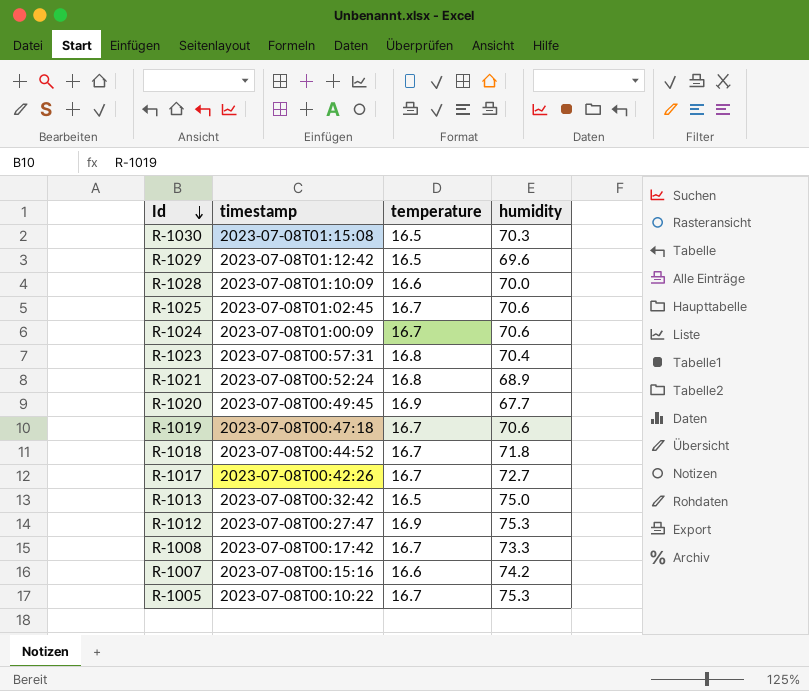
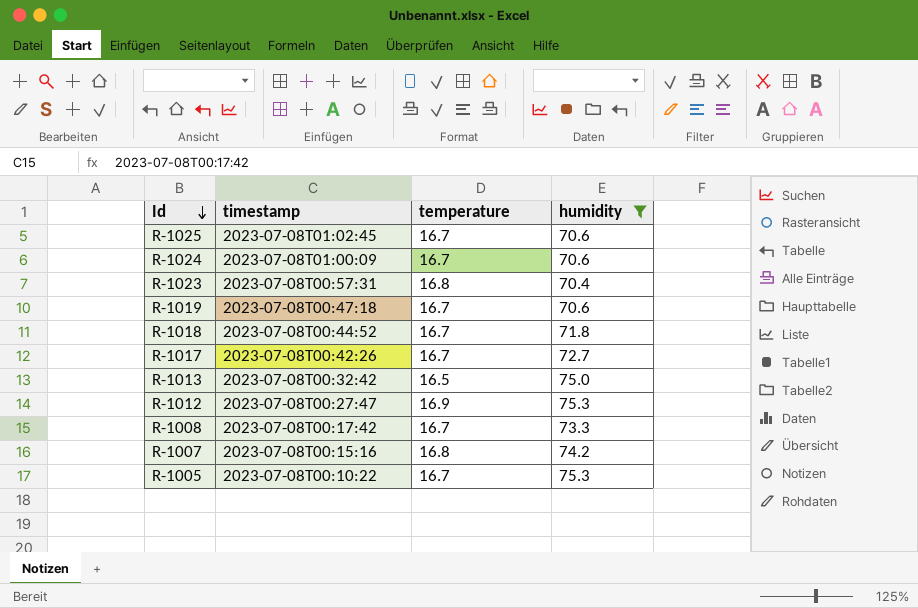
filter: none -> humidity >= 70.4
R-1007 | temperature: 16.6 -> 16.8

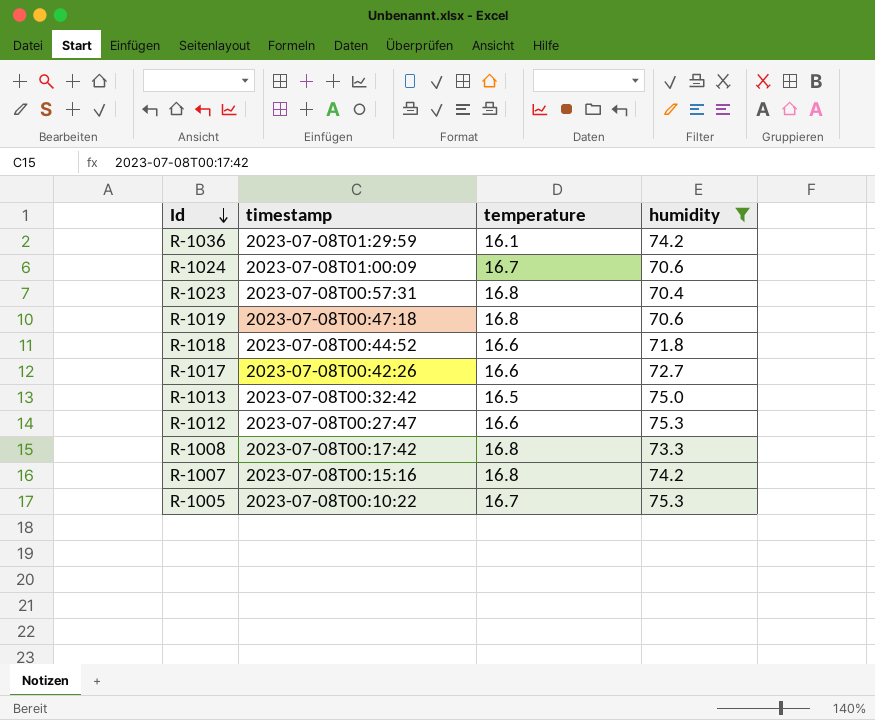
row R-1025: 2023-07-08T01:02:45 | 16.7 | 70.6 -> none
row R-1036: none -> 2023-07-08T01:29:59 | 16.1 | 74.2
R-1019 | temperature: 16.7 -> 16.8
R-1018 | temperature: 16.7 -> 16.6
R-1017 | temperature: 16.7 -> 16.6
R-1012 | temperature: 16.9 -> 16.6
R-1008 | temperature: 16.7 -> 16.8

